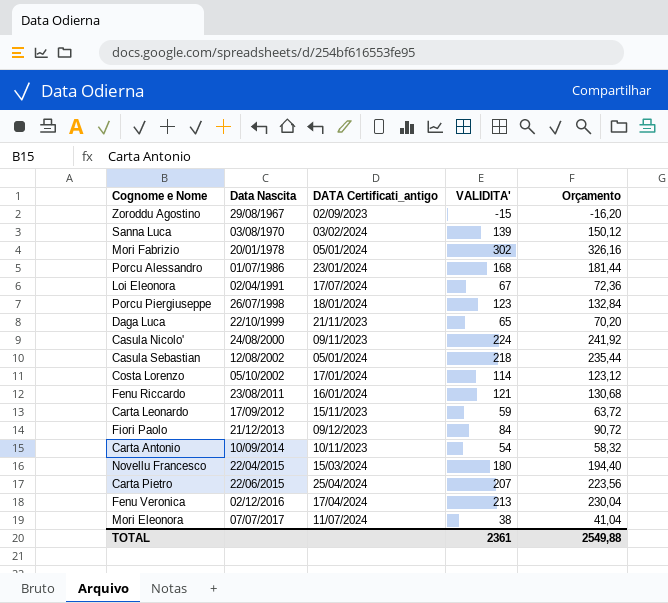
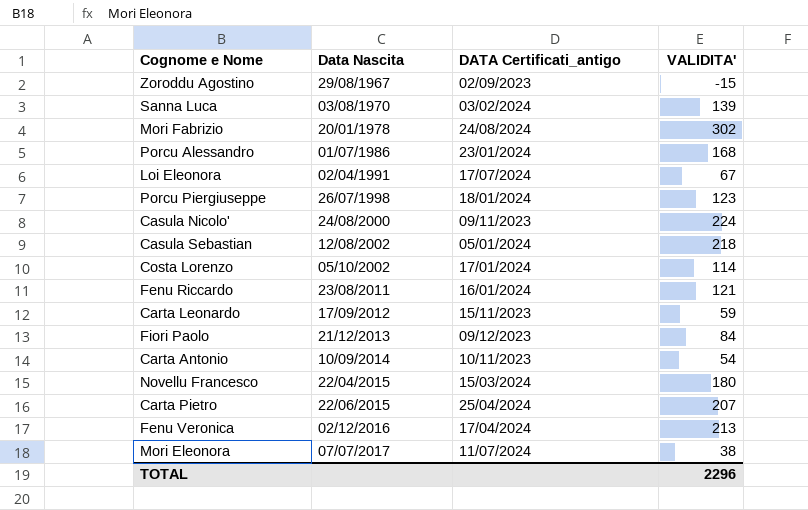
column Orçamento | formula: [VALIDITA'] * 1,08 -> none
row Daga Luca: 22/10/1999 | 21/11/2023 | 65 | 70,20 -> none
Mori Fabrizio | DATA Certificati_antigo: 05/01/2024 -> 24/08/2024
TOTAL | VALIDITA': 2361 -> 2296

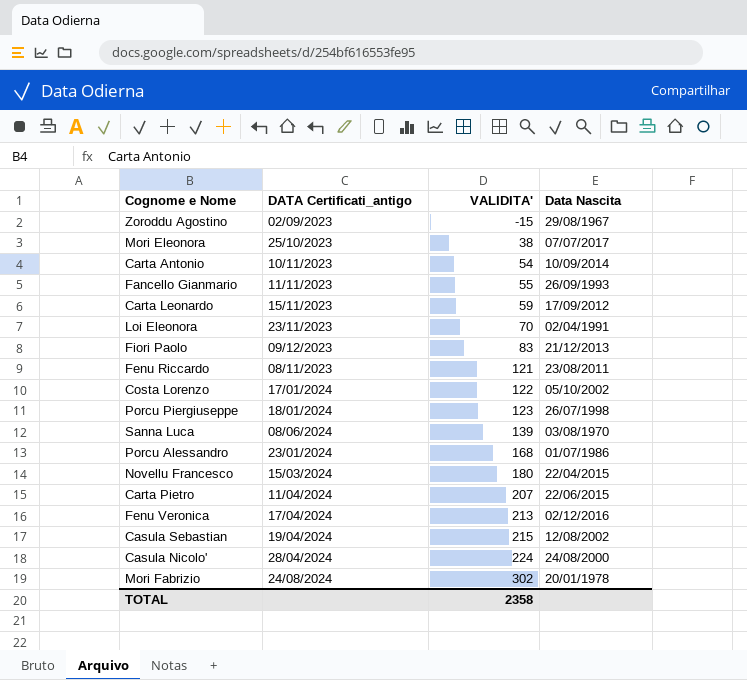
row order: Data Nascita ascending -> VALIDITA' ascending
column Data Nascita | position: 2 -> 4
Mori Eleonora | DATA Certificati_antigo: 11/07/2024 -> 25/10/2023
row Fancello Gianmario: none -> 11/11/2023 | 55 | 26/09/1993
Loi Eleonora | DATA Certificati_antigo: 17/07/2024 -> 23/11/2023
Loi Eleonora | VALIDITA': 67 -> 70
Fiori Paolo | VALIDITA': 84 -> 83
Fenu Riccardo | DATA Certificati_antigo: 16/01/2024 -> 08/11/2023
Costa Lorenzo | VALIDITA': 114 -> 122
Sanna Luca | DATA Certificati_antigo: 03/02/2024 -> 08/06/2024
Carta Pietro | DATA Certificati_antigo: 25/04/2024 -> 11/04/2024
Casula Sebastian | DATA Certificati_antigo: 05/01/2024 -> 19/04/2024
Casula Sebastian | VALIDITA': 218 -> 215
Casula Nicolo' | DATA Certificati_antigo: 09/11/2023 -> 28/04/2024
TOTAL | VALIDITA': 2296 -> 2358

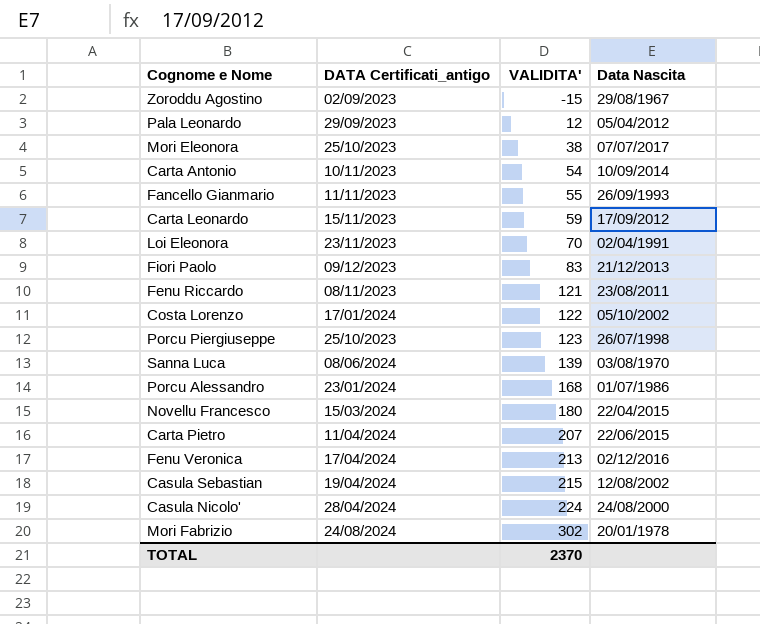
row Pala Leonardo: none -> 29/09/2023 | 12 | 05/04/2012
Porcu Piergiuseppe | DATA Certificati_antigo: 18/01/2024 -> 25/10/2023
TOTAL | VALIDITA': 2358 -> 2370

